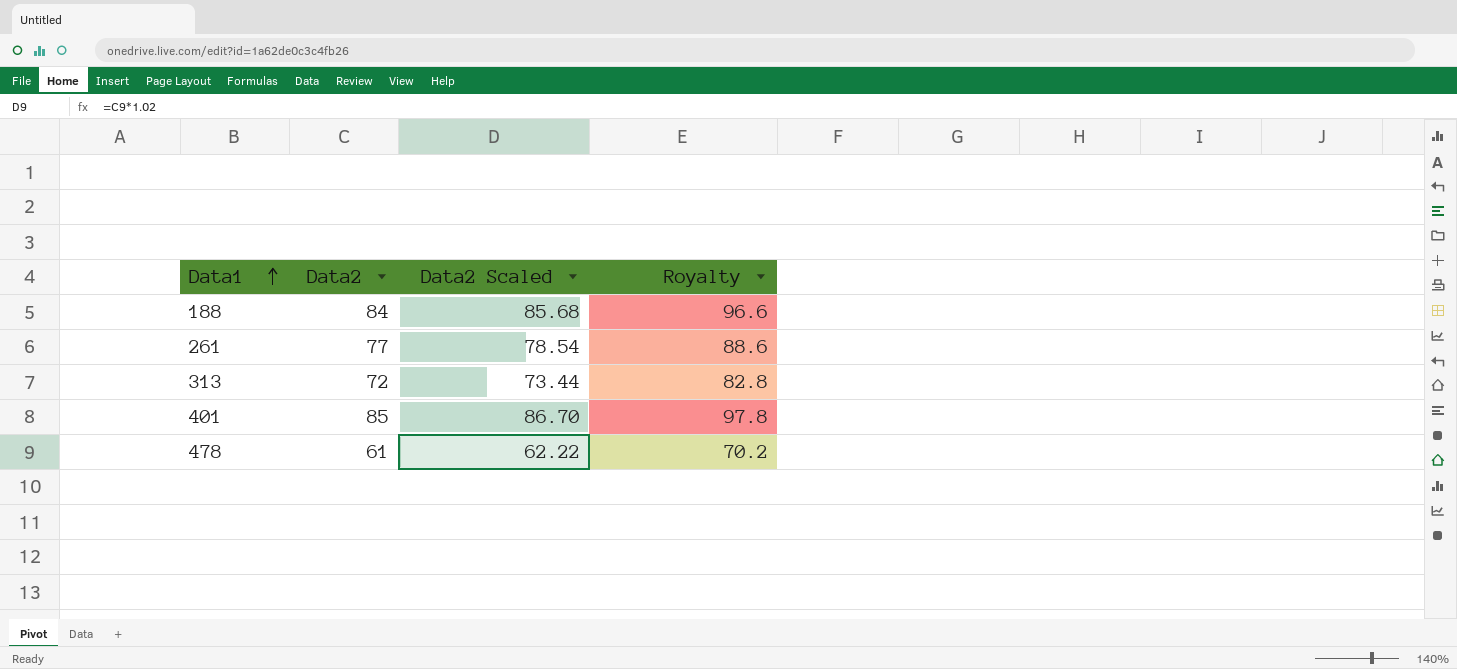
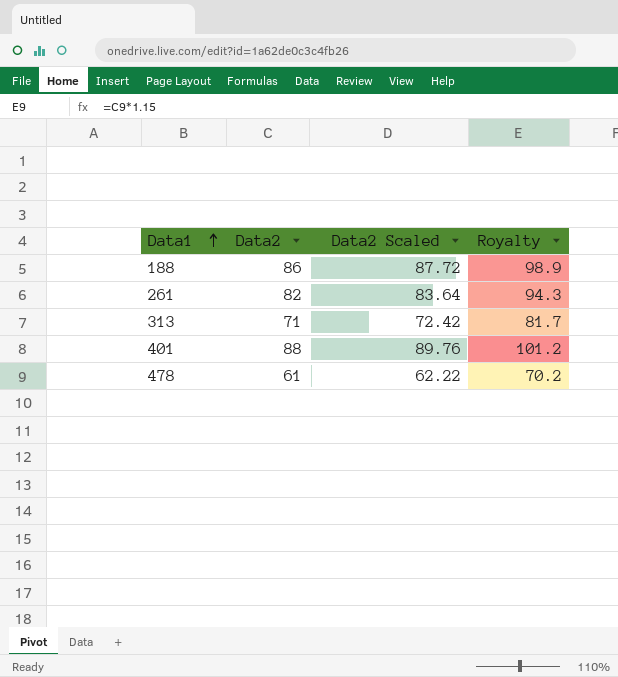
188 | Data2: 84 -> 86
188 | Data2 Scaled: 85.68 -> 87.72
188 | Royalty: 96.6 -> 98.9
261 | Data2: 77 -> 82
261 | Data2 Scaled: 78.54 -> 83.64
261 | Royalty: 88.6 -> 94.3
313 | Data2: 72 -> 71
313 | Data2 Scaled: 73.44 -> 72.42
313 | Royalty: 82.8 -> 81.7
401 | Data2: 85 -> 88
401 | Data2 Scaled: 86.70 -> 89.76
401 | Royalty: 97.8 -> 101.2

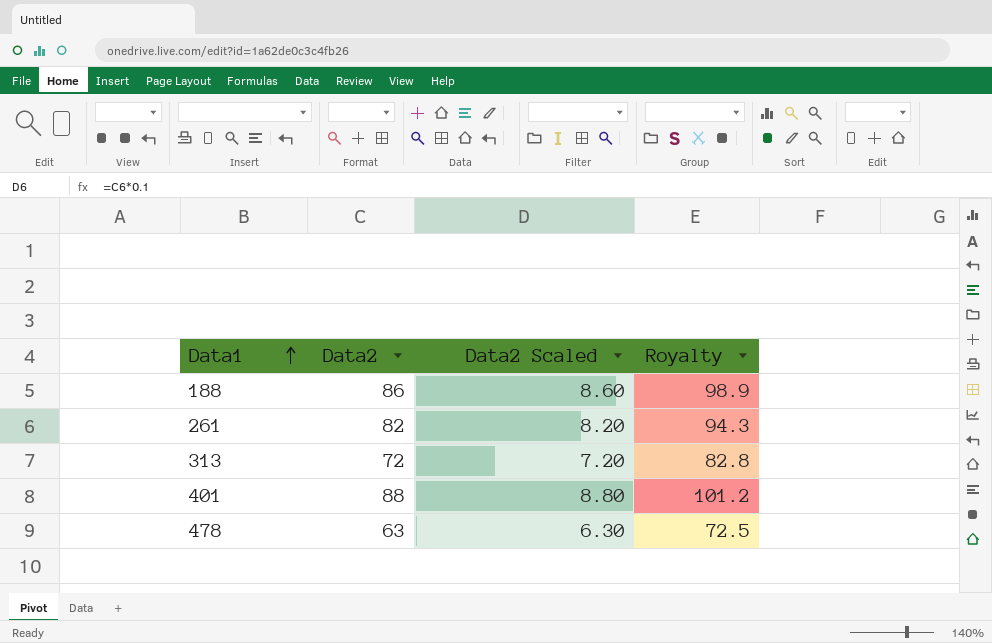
column Data2 Scaled | formula: [Data2] * 1.02 -> [Data2] * 0.1
313 | Data2: 71 -> 72
313 | Royalty: 81.7 -> 82.8
478 | Data2: 61 -> 63
478 | Royalty: 70.2 -> 72.5

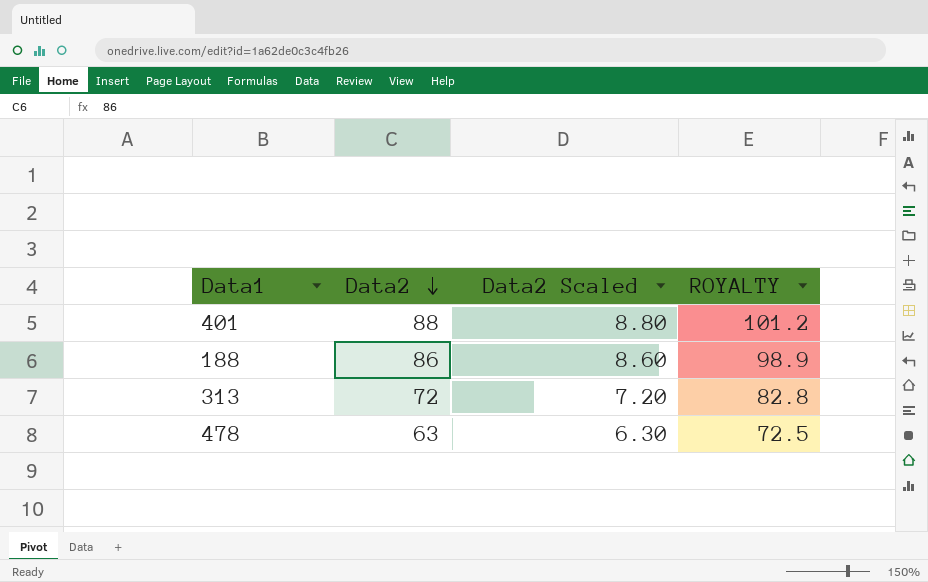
row order: Data1 ascending -> Data2 descending
column name: Royalty -> ROYALTY
row 261: 82 | 8.20 | 94.3 -> none

